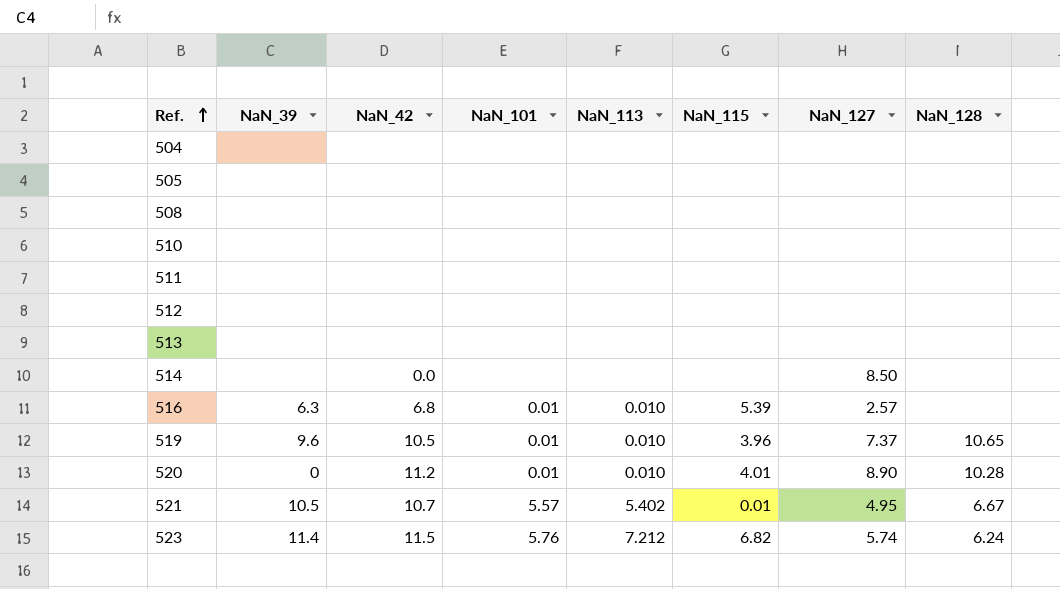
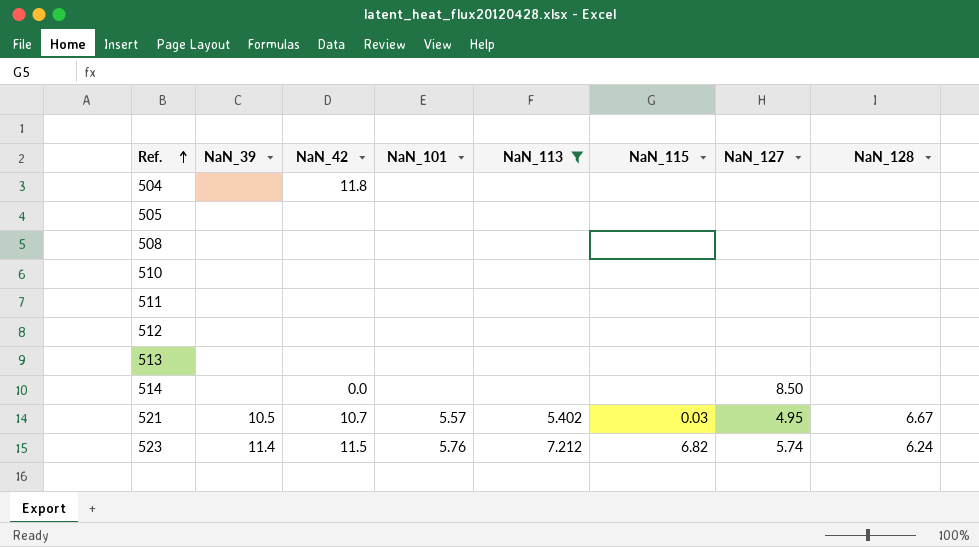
filter: none -> NaN_113 != 0.010
504 | NaN_42: none -> 11.8
521 | NaN_115: 0.01 -> 0.03

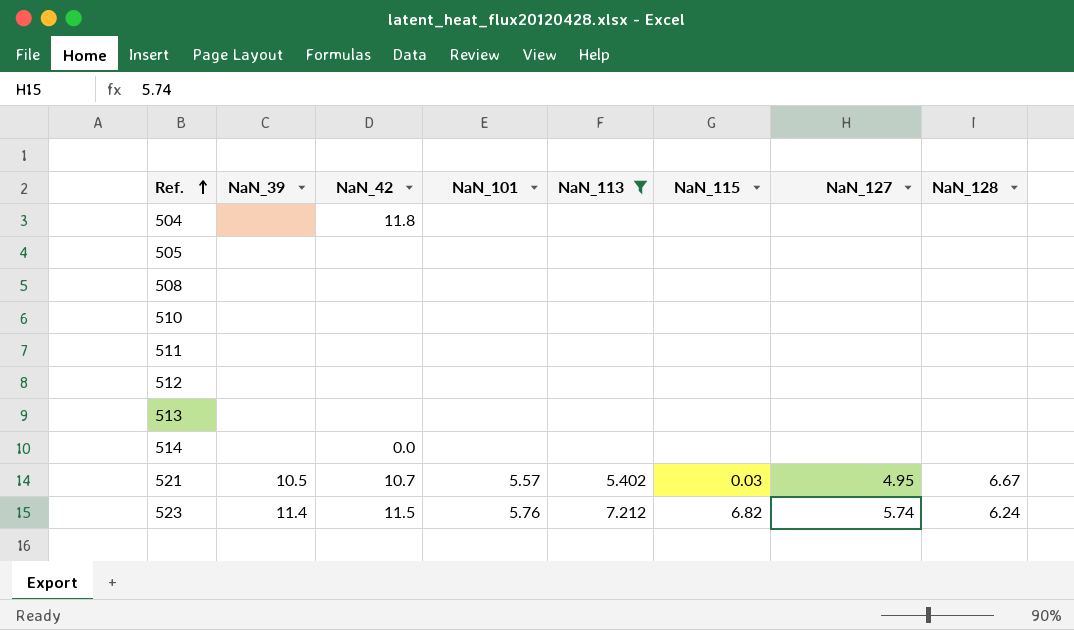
514 | NaN_127: 8.50 -> none

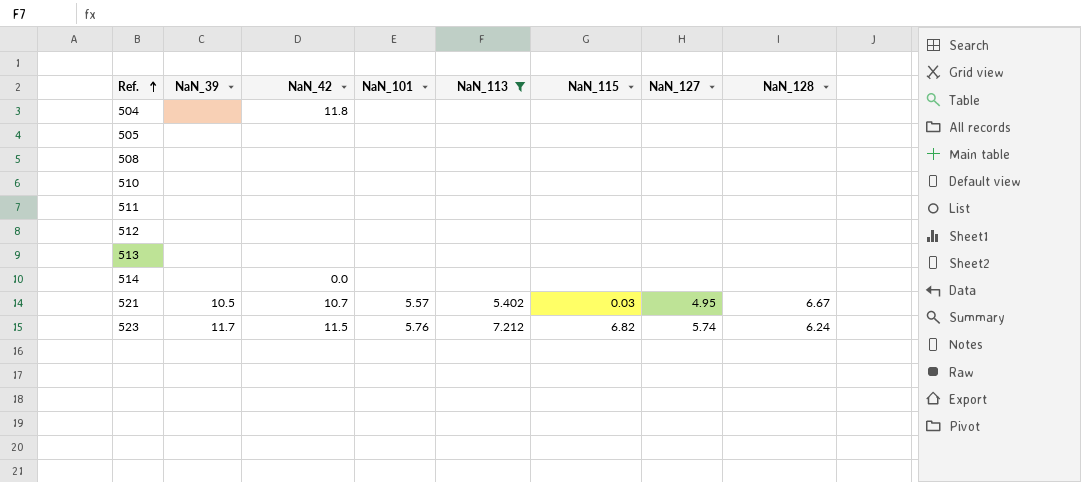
523 | NaN_39: 11.4 -> 11.7

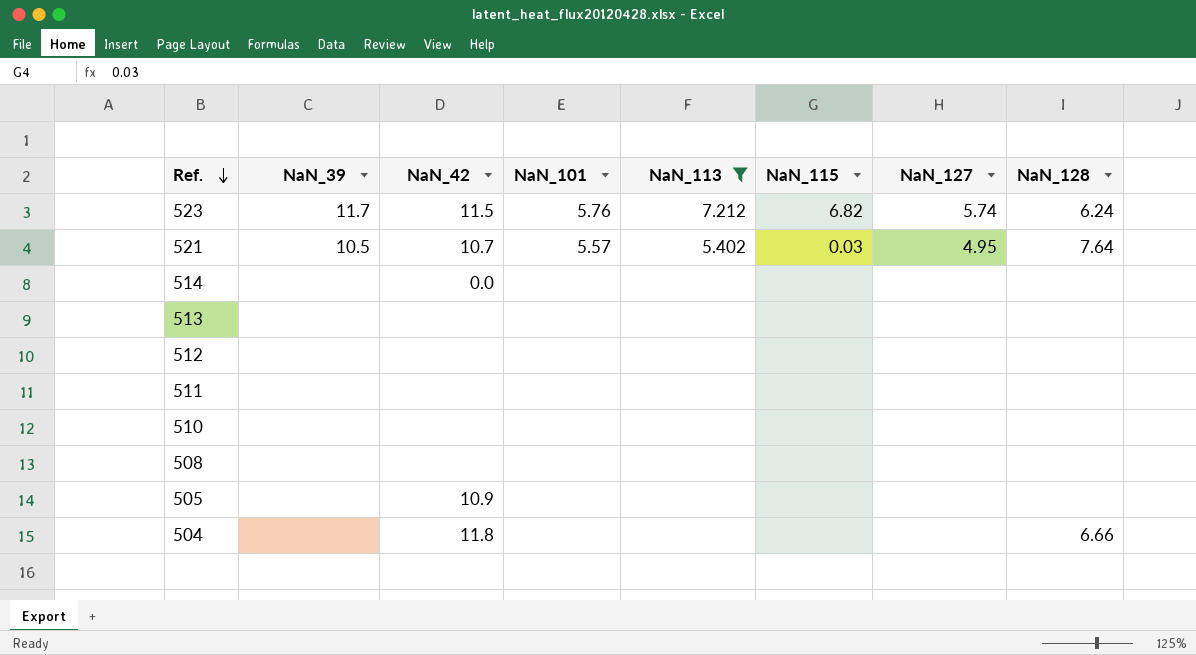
row order: Ref. ascending -> Ref. descending
521 | NaN_128: 6.67 -> 7.64
505 | NaN_42: none -> 10.9
504 | NaN_128: none -> 6.66

